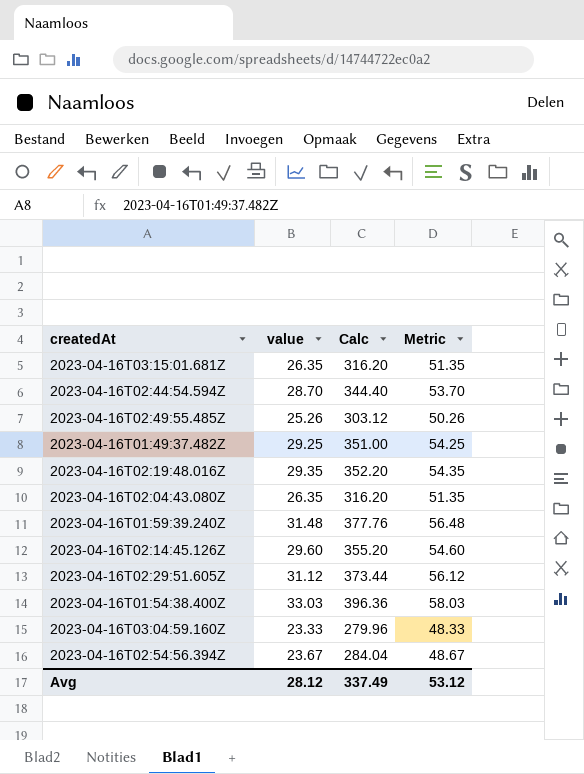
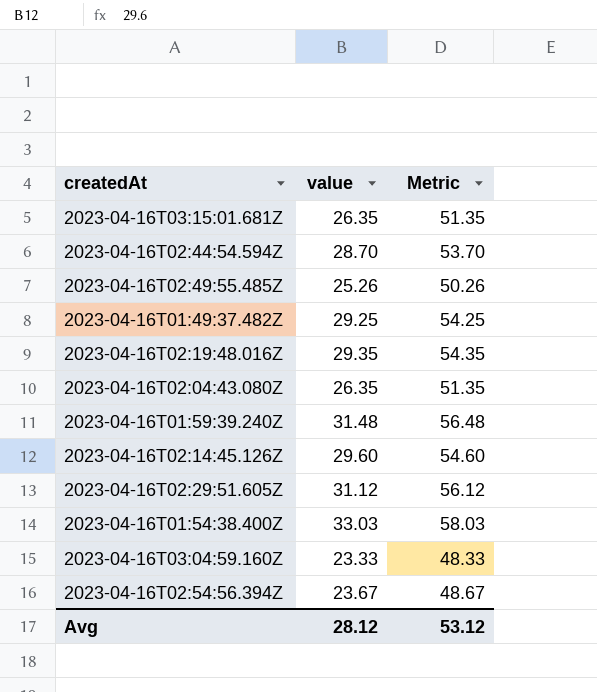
column Calc | formula: [value] * 12 -> none

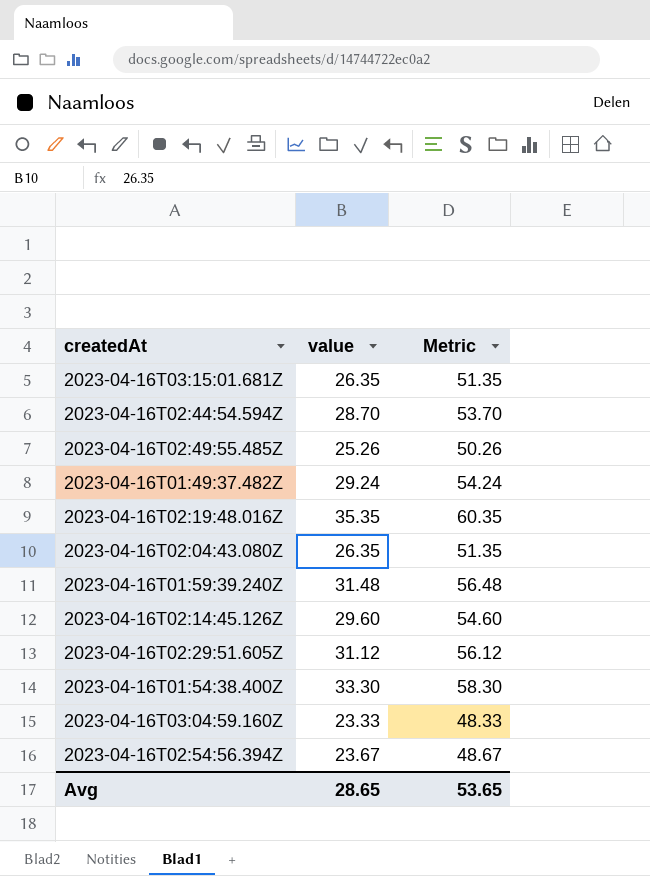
2023-04-16T01:49:37.482Z | value: 29.25 -> 29.24
2023-04-16T01:49:37.482Z | Metric: 54.25 -> 54.24
2023-04-16T02:19:48.016Z | value: 29.35 -> 35.35
2023-04-16T02:19:48.016Z | Metric: 54.35 -> 60.35
2023-04-16T01:54:38.400Z | value: 33.03 -> 33.30
2023-04-16T01:54:38.400Z | Metric: 58.03 -> 58.30
Avg | value: 28.12 -> 28.65
Avg | Metric: 53.12 -> 53.65

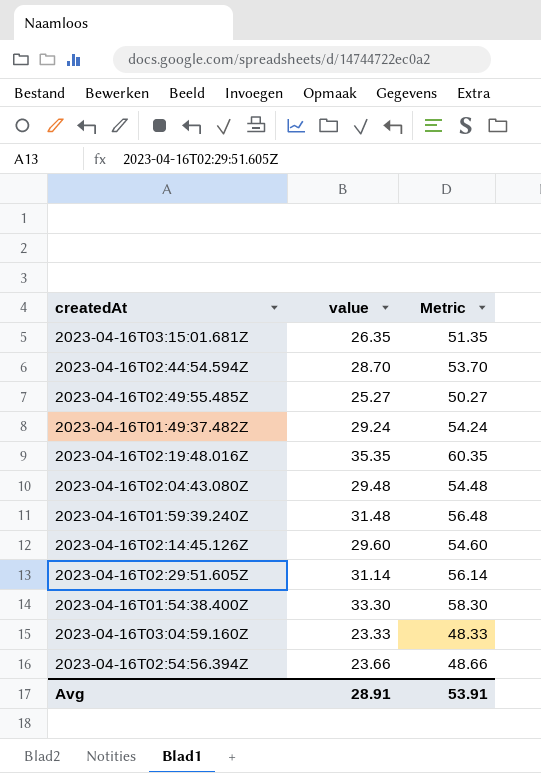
2023-04-16T02:49:55.485Z | value: 25.26 -> 25.27
2023-04-16T02:49:55.485Z | Metric: 50.26 -> 50.27
2023-04-16T02:04:43.080Z | value: 26.35 -> 29.48
2023-04-16T02:04:43.080Z | Metric: 51.35 -> 54.48
2023-04-16T02:29:51.605Z | value: 31.12 -> 31.14
2023-04-16T02:29:51.605Z | Metric: 56.12 -> 56.14
2023-04-16T02:54:56.394Z | value: 23.67 -> 23.66
2023-04-16T02:54:56.394Z | Metric: 48.67 -> 48.66
Avg | value: 28.65 -> 28.91
Avg | Metric: 53.65 -> 53.91

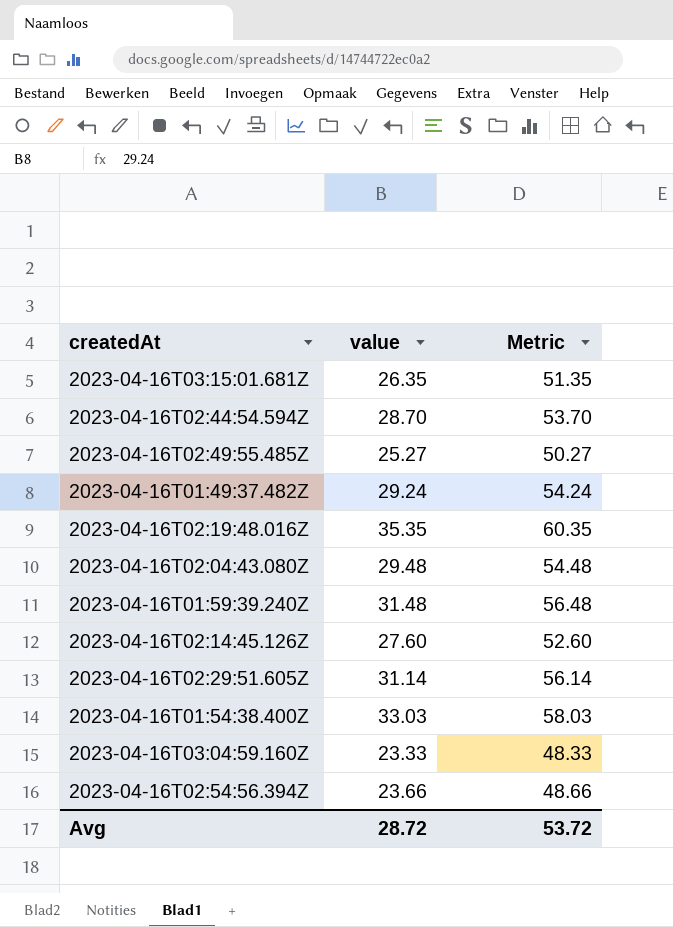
2023-04-16T02:14:45.126Z | value: 29.60 -> 27.60
2023-04-16T02:14:45.126Z | Metric: 54.60 -> 52.60
2023-04-16T01:54:38.400Z | value: 33.30 -> 33.03
2023-04-16T01:54:38.400Z | Metric: 58.30 -> 58.03
Avg | value: 28.91 -> 28.72
Avg | Metric: 53.91 -> 53.72

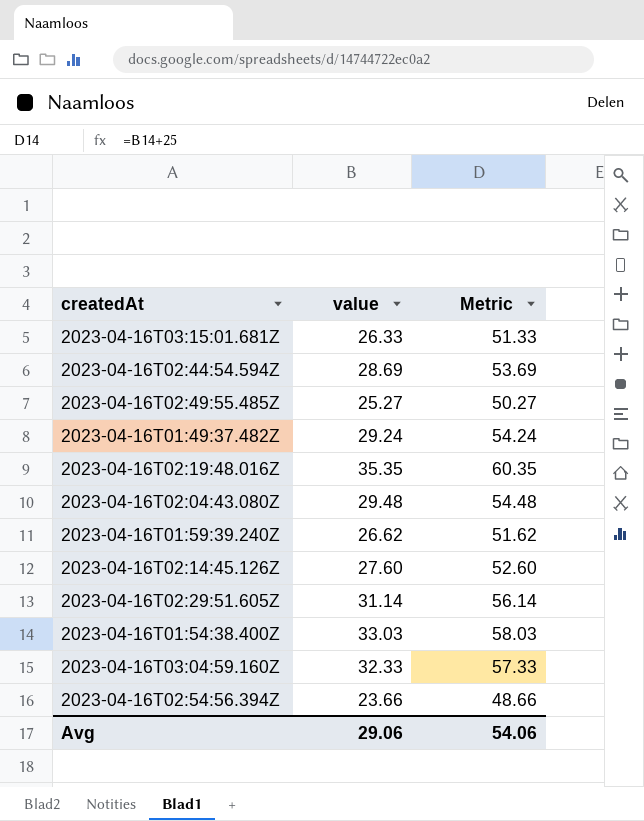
2023-04-16T03:15:01.681Z | value: 26.35 -> 26.33
2023-04-16T03:15:01.681Z | Metric: 51.35 -> 51.33
2023-04-16T02:44:54.594Z | value: 28.70 -> 28.69
2023-04-16T02:44:54.594Z | Metric: 53.70 -> 53.69
2023-04-16T01:59:39.240Z | value: 31.48 -> 26.62
2023-04-16T01:59:39.240Z | Metric: 56.48 -> 51.62
2023-04-16T03:04:59.160Z | value: 23.33 -> 32.33
2023-04-16T03:04:59.160Z | Metric: 48.33 -> 57.33
Avg | value: 28.72 -> 29.06
Avg | Metric: 53.72 -> 54.06

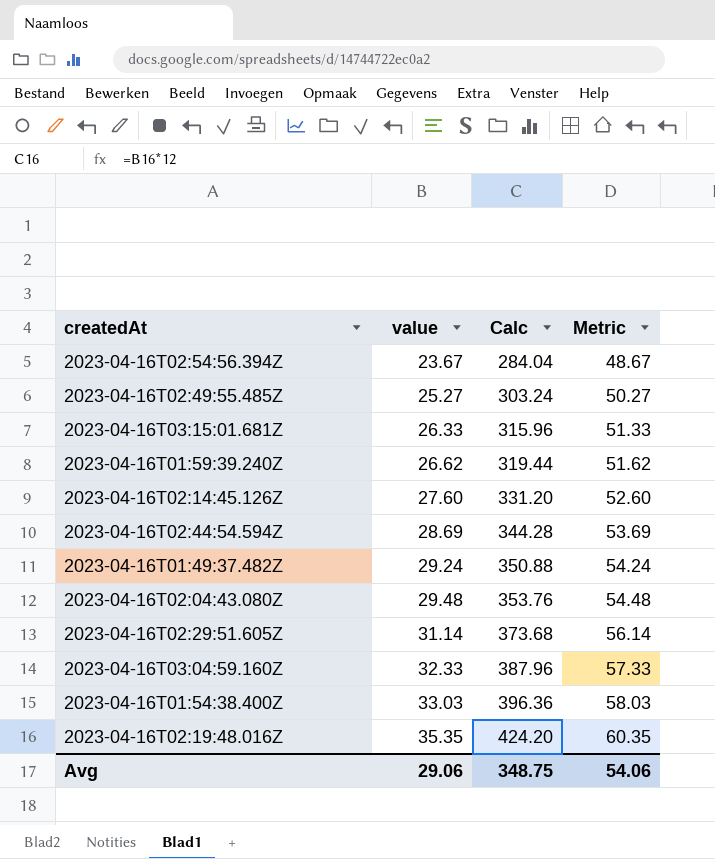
row order: none -> value ascending
column Calc | formula: none -> [value] * 12
2023-04-16T02:54:56.394Z | value: 23.66 -> 23.67
2023-04-16T02:54:56.394Z | Metric: 48.66 -> 48.67

